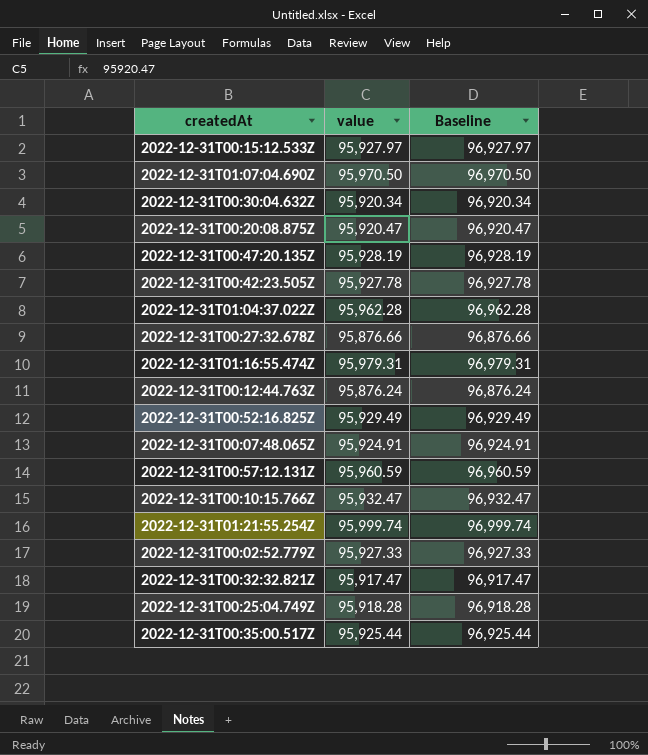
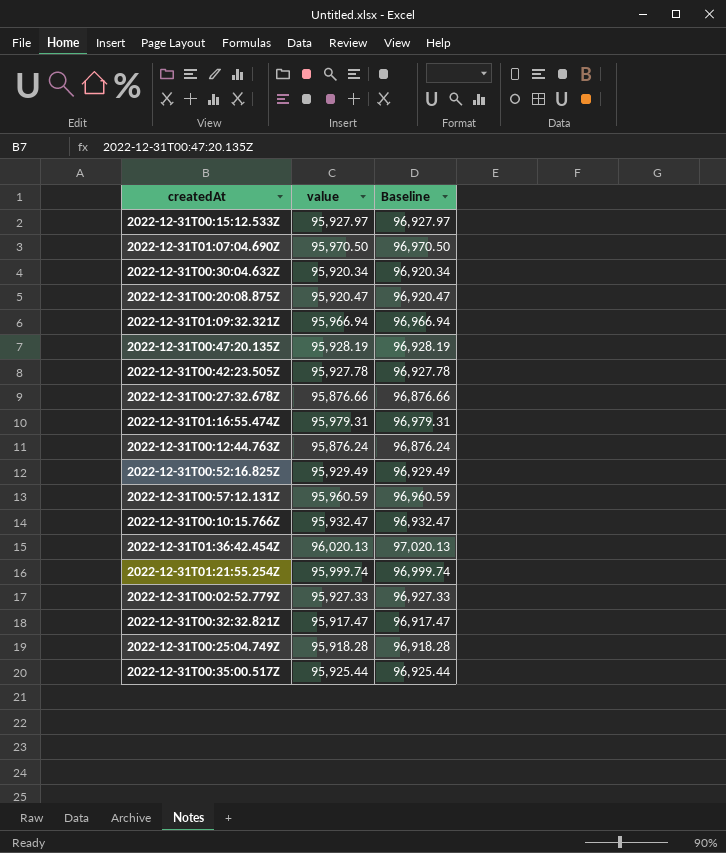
row 2022-12-31T01:04:37.022Z: 95,962.28 | 96,962.28 -> none
row 2022-12-31T00:07:48.065Z: 95,924.91 | 96,924.91 -> none
row 2022-12-31T01:09:32.321Z: none -> 95,966.94 | 96,966.94
row 2022-12-31T01:36:42.454Z: none -> 96,020.13 | 97,020.13

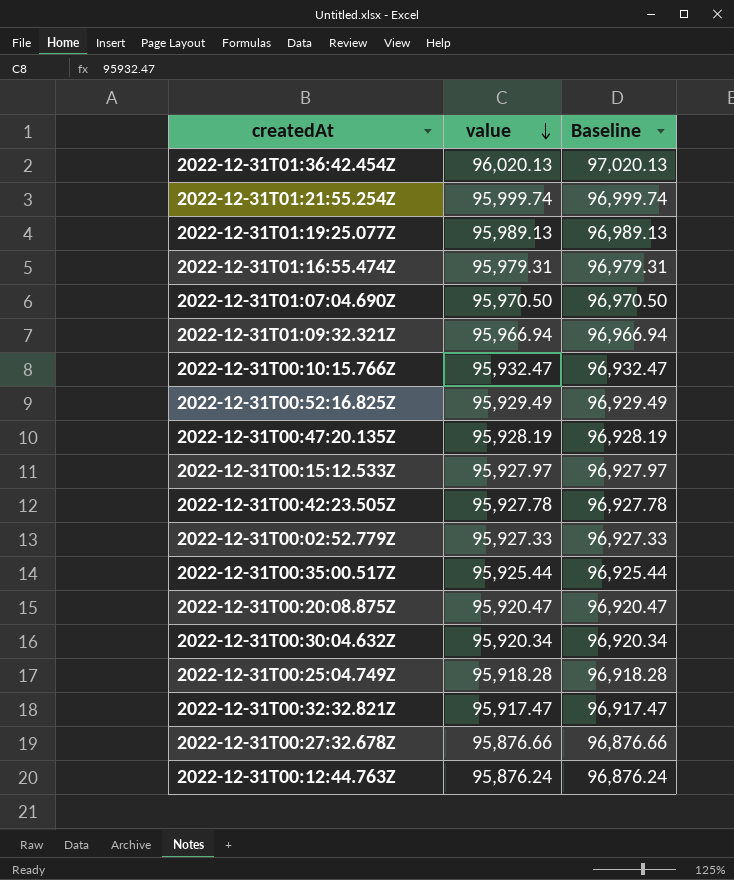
row order: none -> value descending
row 2022-12-31T00:57:12.131Z: 95,960.59 | 96,960.59 -> none
row 2022-12-31T01:19:25.077Z: none -> 95,989.13 | 96,989.13

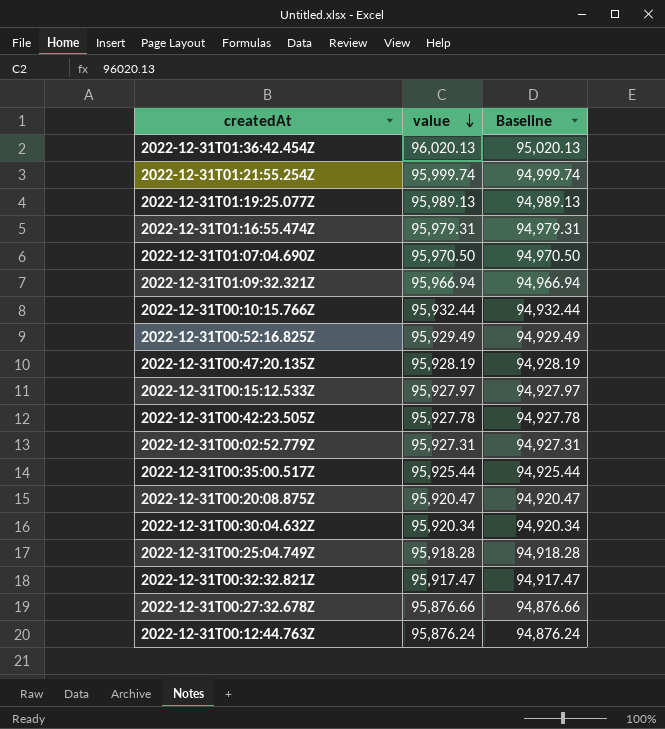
column Baseline | formula: [value] + 1000 -> [value] - 1000
2022-12-31T00:10:15.766Z | value: 95,932.47 -> 95,932.44
2022-12-31T00:02:52.779Z | value: 95,927.33 -> 95,927.31

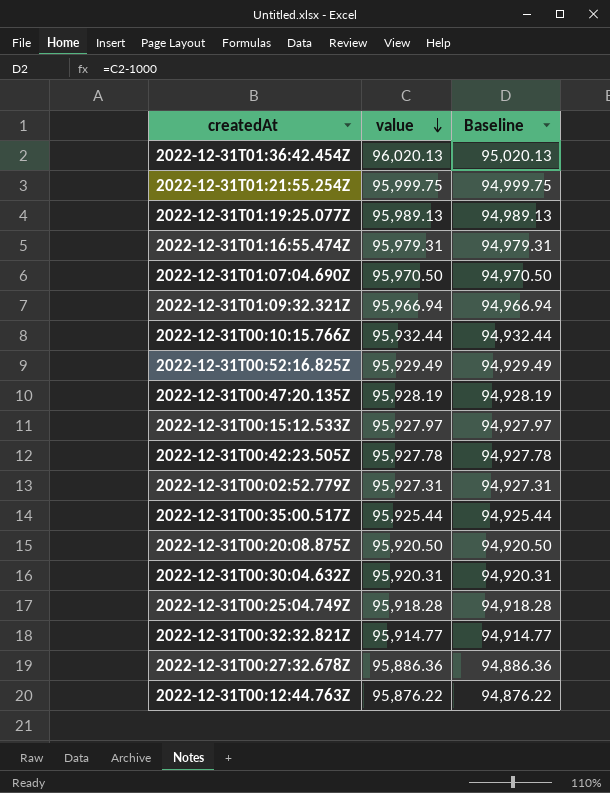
2022-12-31T01:21:55.254Z | value: 95,999.74 -> 95,999.75
2022-12-31T01:21:55.254Z | Baseline: 94,999.74 -> 94,999.75
2022-12-31T00:20:08.875Z | value: 95,920.47 -> 95,920.50
2022-12-31T00:20:08.875Z | Baseline: 94,920.47 -> 94,920.50
2022-12-31T00:30:04.632Z | value: 95,920.34 -> 95,920.31
2022-12-31T00:30:04.632Z | Baseline: 94,920.34 -> 94,920.31
2022-12-31T00:32:32.821Z | value: 95,917.47 -> 95,914.77
2022-12-31T00:32:32.821Z | Baseline: 94,917.47 -> 94,914.77
2022-12-31T00:27:32.678Z | value: 95,876.66 -> 95,886.36
2022-12-31T00:27:32.678Z | Baseline: 94,876.66 -> 94,886.36
2022-12-31T00:12:44.763Z | value: 95,876.24 -> 95,876.22
2022-12-31T00:12:44.763Z | Baseline: 94,876.24 -> 94,876.22

